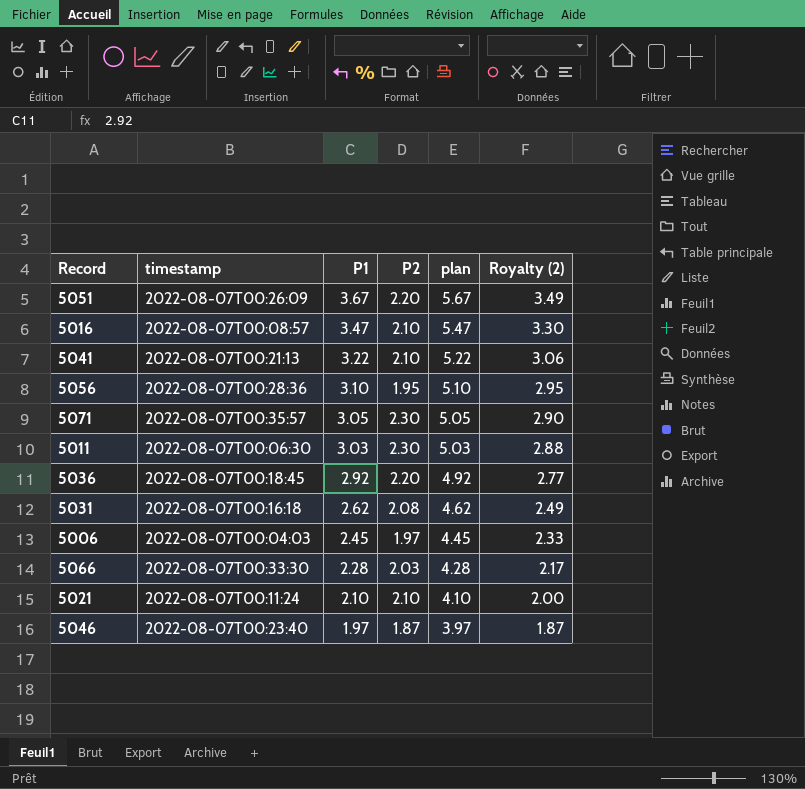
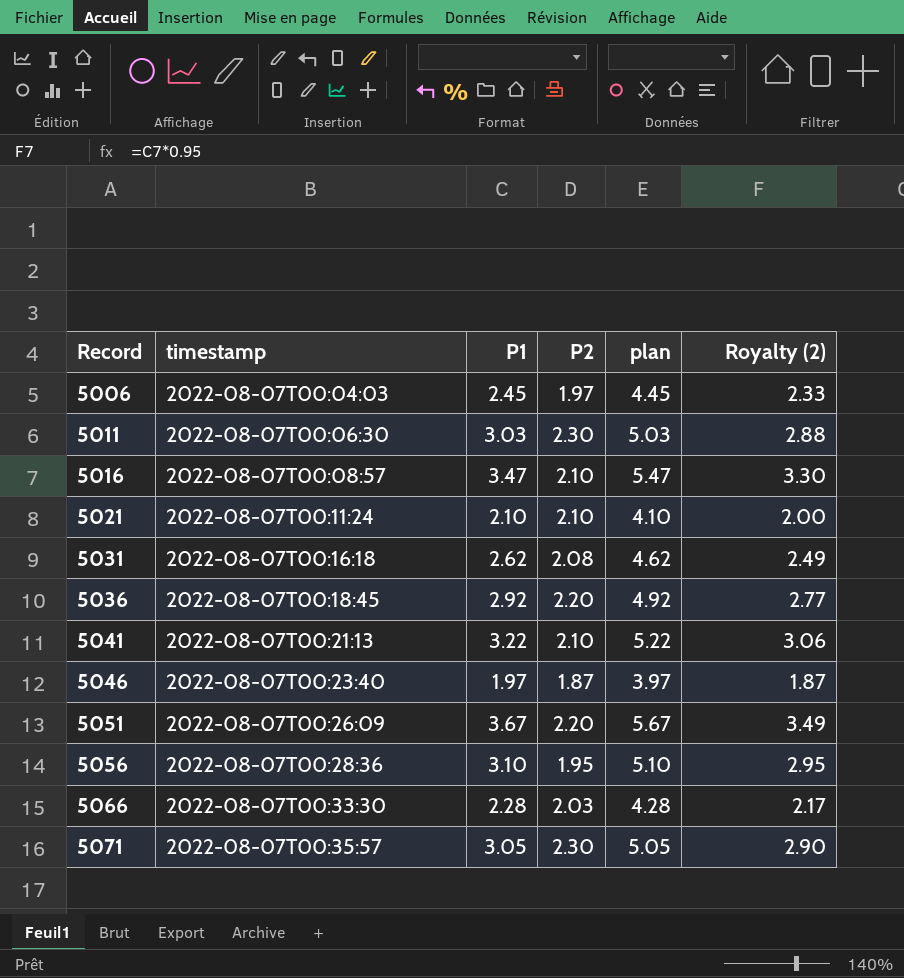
row order: P1 descending -> Record ascending

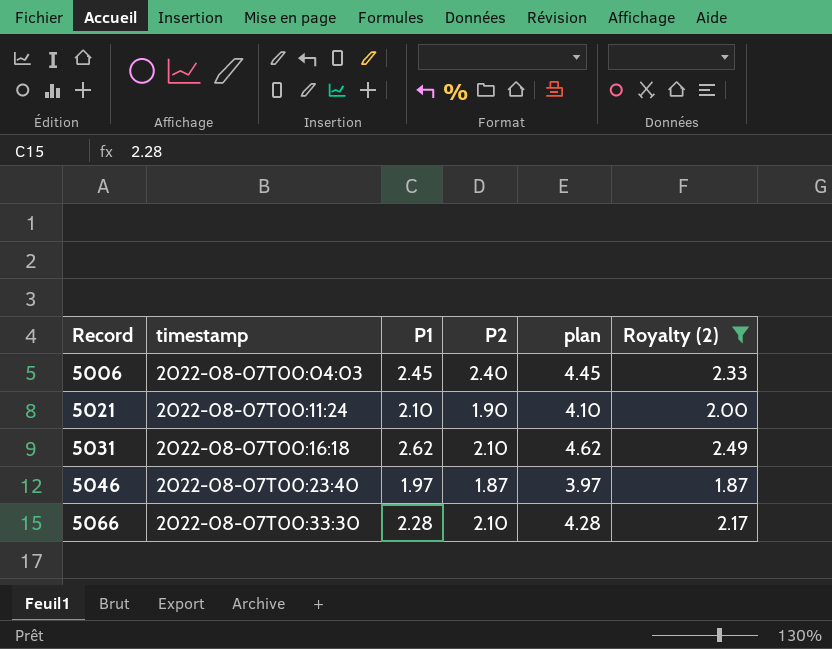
filter: none -> Royalty (2) <= 2.49
5006 | P2: 1.97 -> 2.40
5021 | P2: 2.10 -> 1.90
5031 | P2: 2.08 -> 2.10
5066 | P2: 2.03 -> 2.10

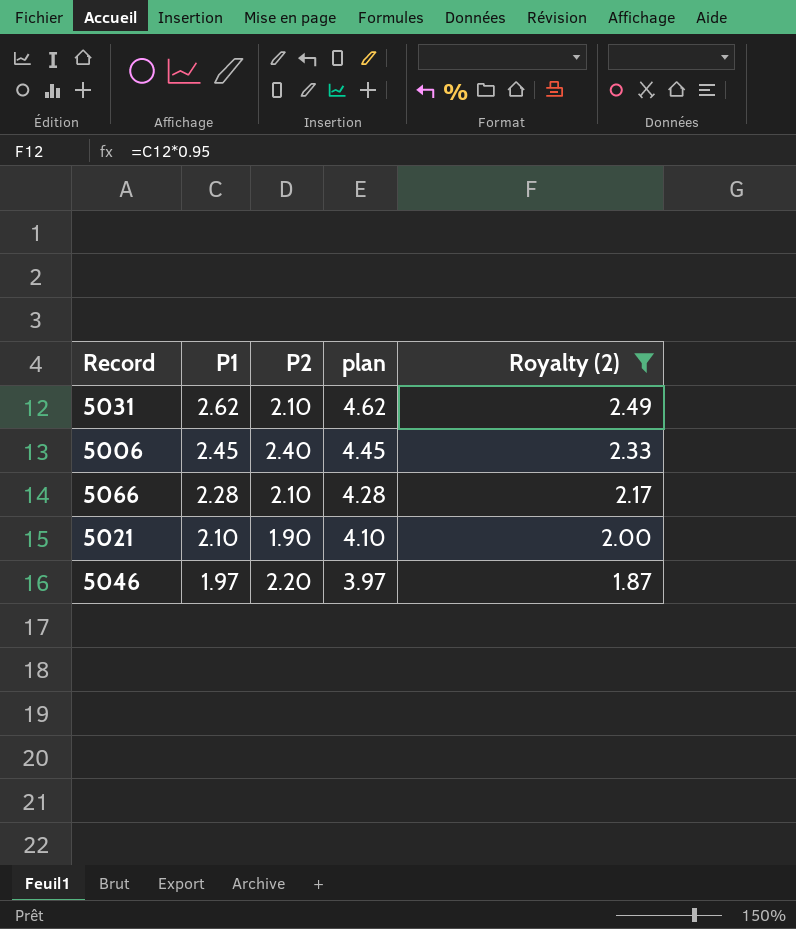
row order: Record ascending -> P1 descending
column timestamp | position: 2 -> none
5046 | P2: 1.87 -> 2.20

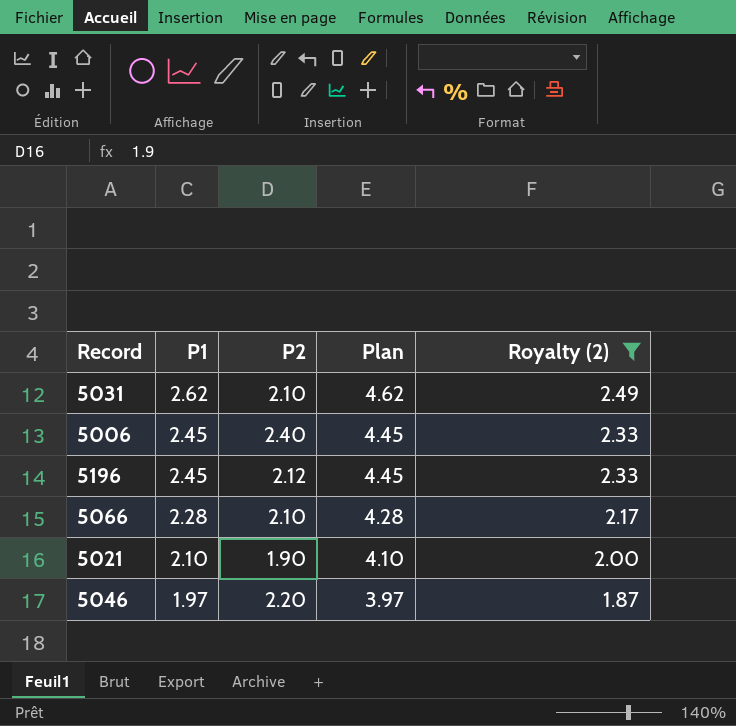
column name: plan -> Plan
row 5196: none -> 2.45 | 2.12 | 4.45 | 2.33

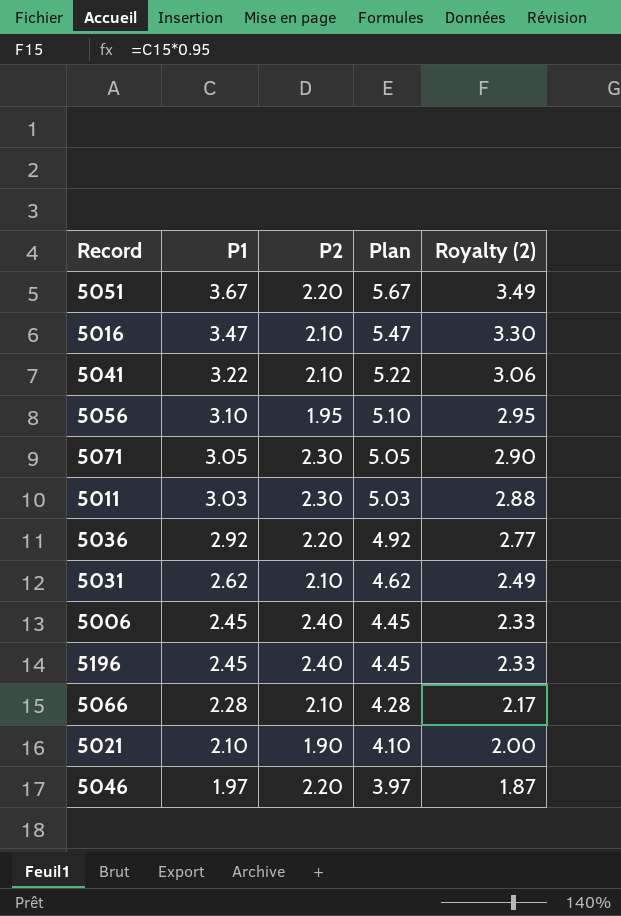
filter: Royalty (2) <= 2.49 -> none
5196 | P2: 2.12 -> 2.40

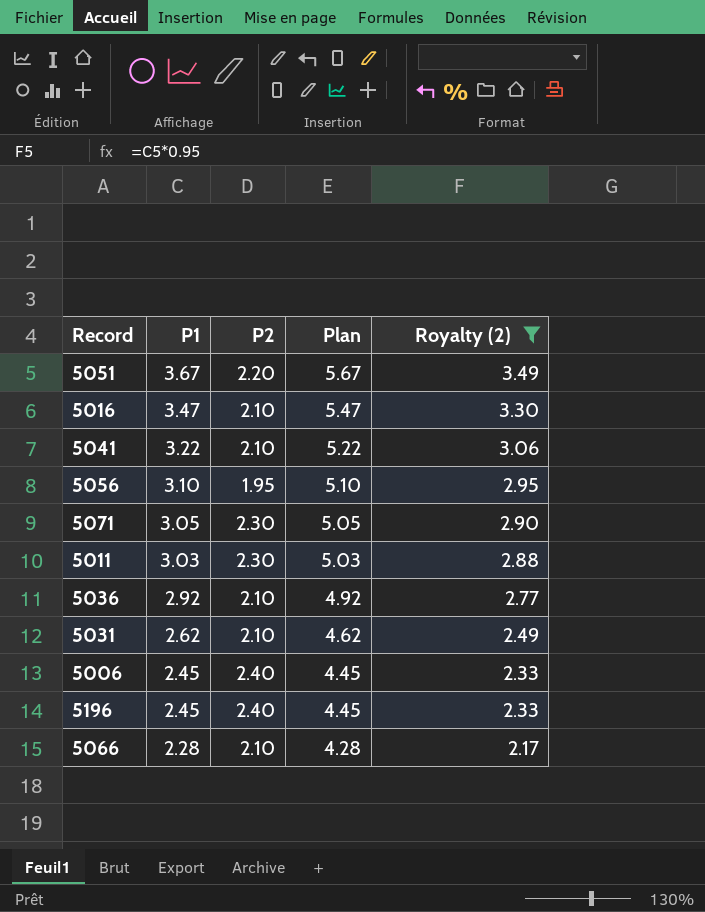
filter: none -> Royalty (2) >= 2.17
5036 | P2: 2.20 -> 2.10

